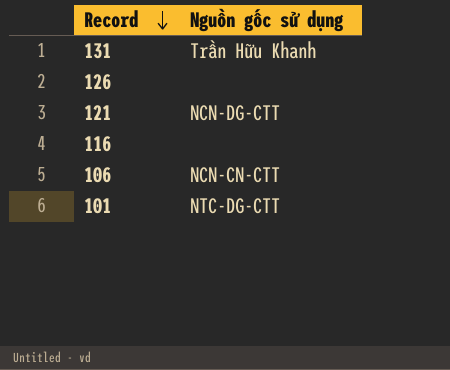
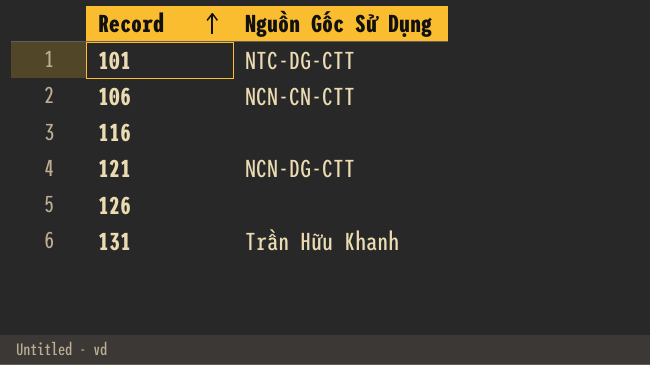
row order: Record descending -> Record ascending
column name: Nguồn gốc sử dụng -> Nguồn Gốc Sử Dụng

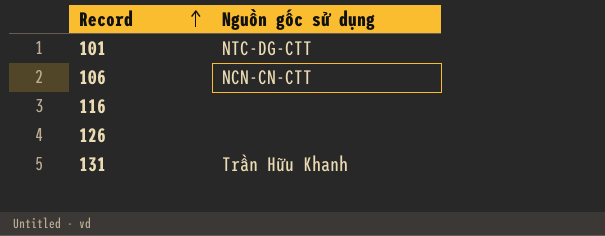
column name: Nguồn Gốc Sử Dụng -> Nguồn gốc sử dụng
row 121: NCN-DG-CTT -> none

